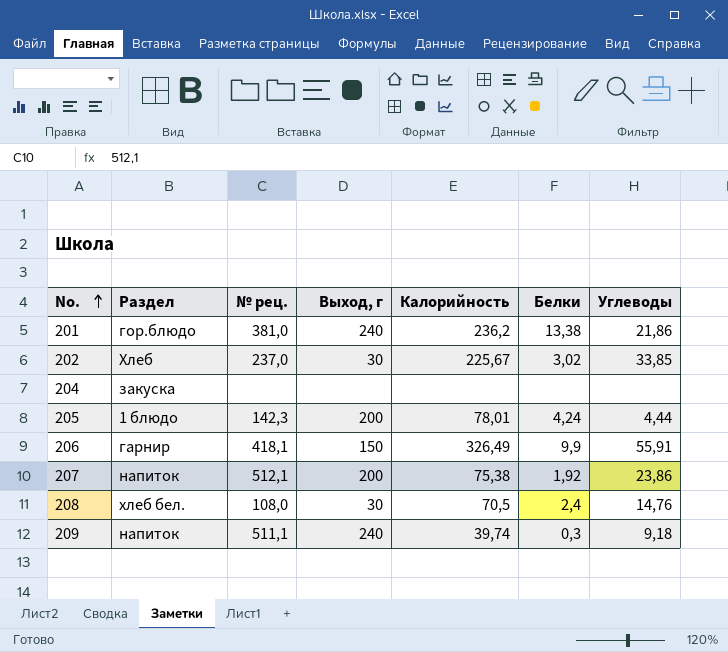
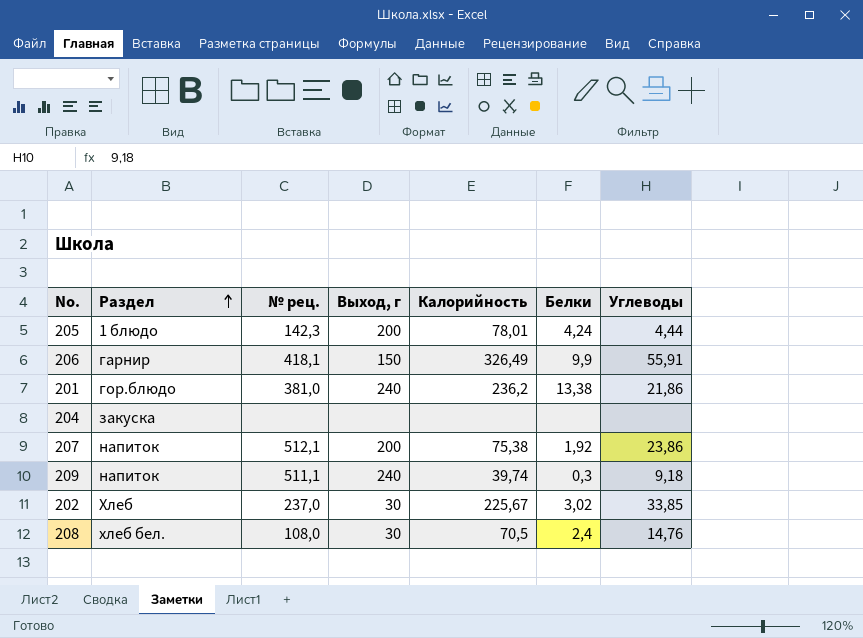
row order: No. ascending -> Раздел ascending

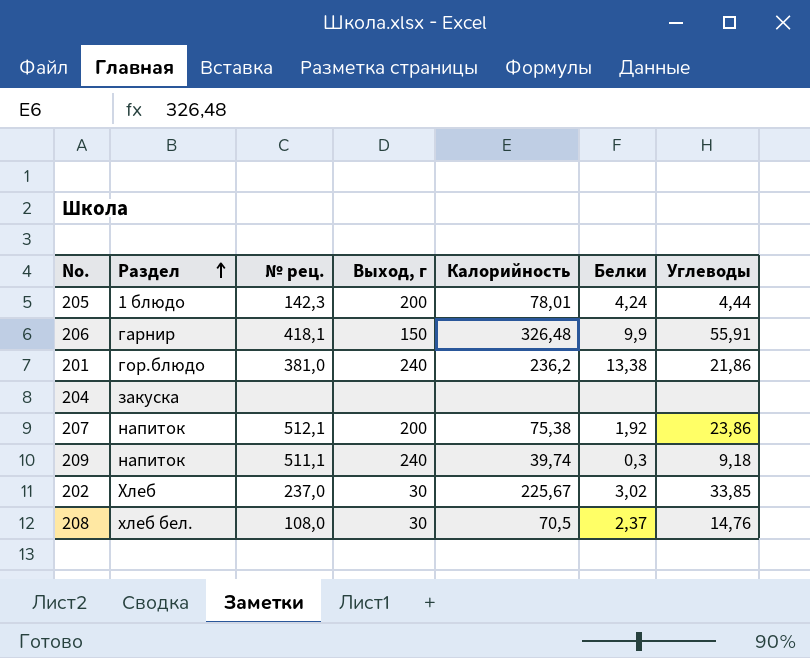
206 | Калорийность: 326,49 -> 326,48
208 | Белки: 2,4 -> 2,37

